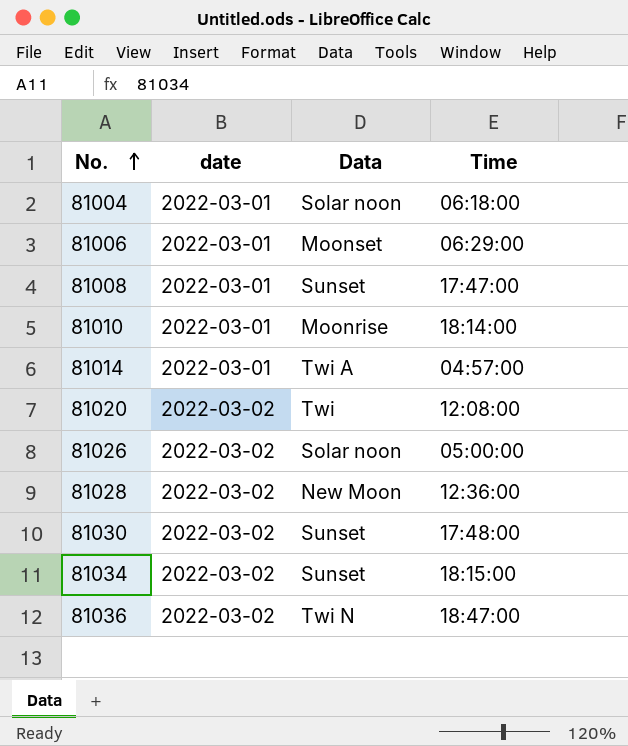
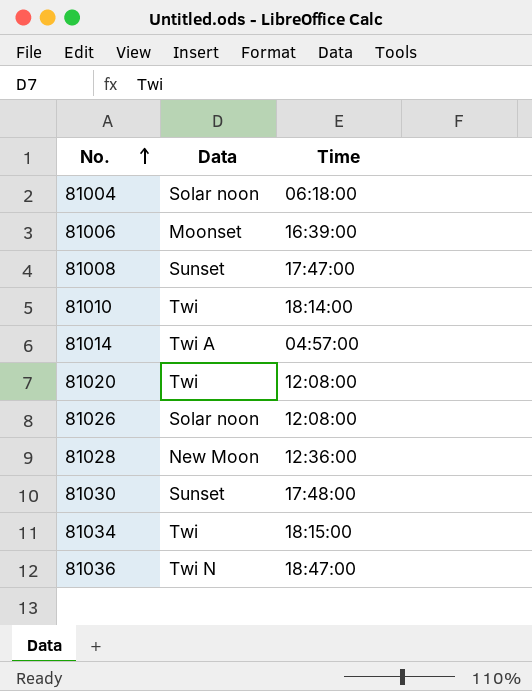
column date | position: 2 -> none
81006 | Time: 06:29:00 -> 16:39:00
81010 | Data: Moonrise -> Twi
81026 | Time: 05:00:00 -> 12:08:00
81034 | Data: Sunset -> Twi

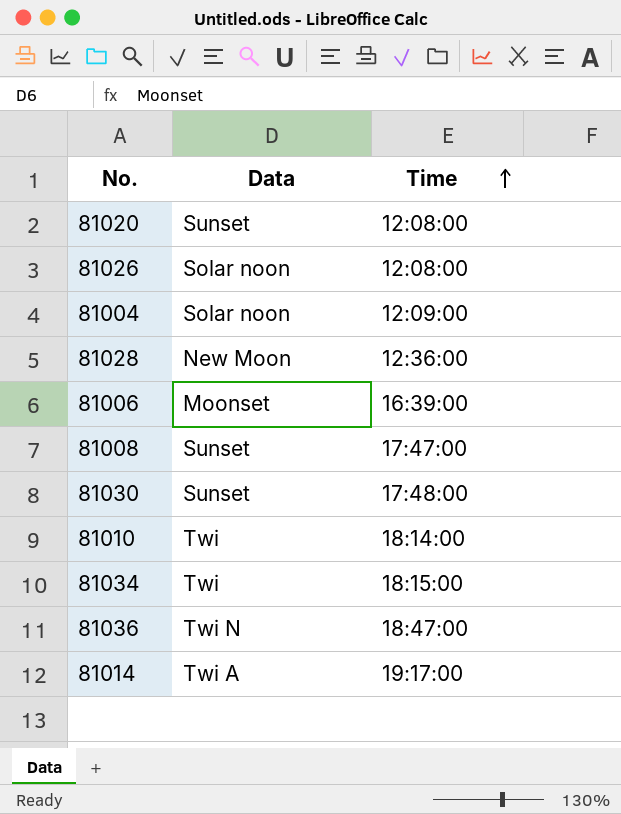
row order: No. ascending -> Time ascending
81020 | Data: Twi -> Sunset
81004 | Time: 06:18:00 -> 12:09:00
81014 | Time: 04:57:00 -> 19:17:00

